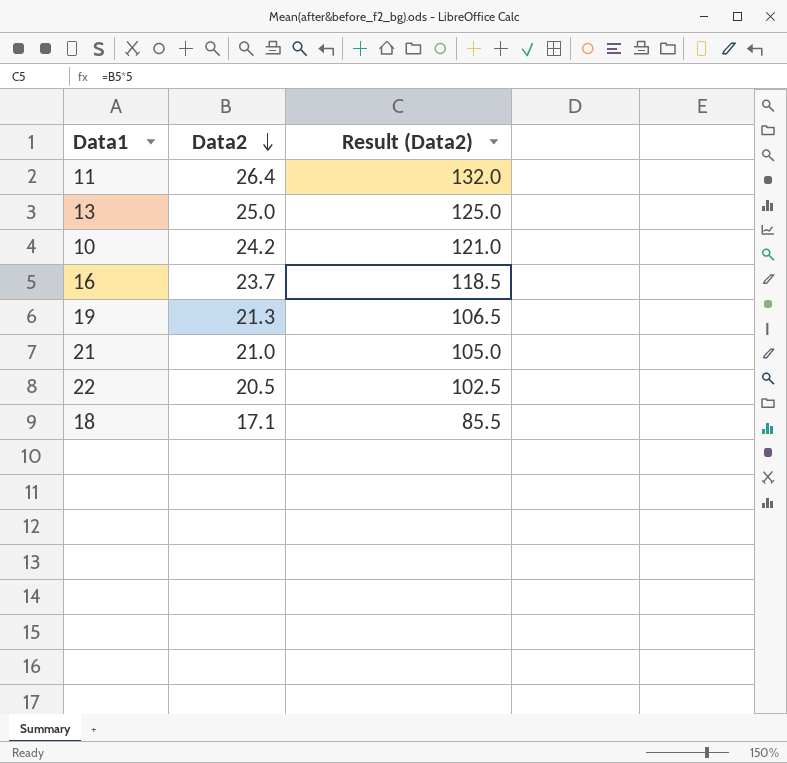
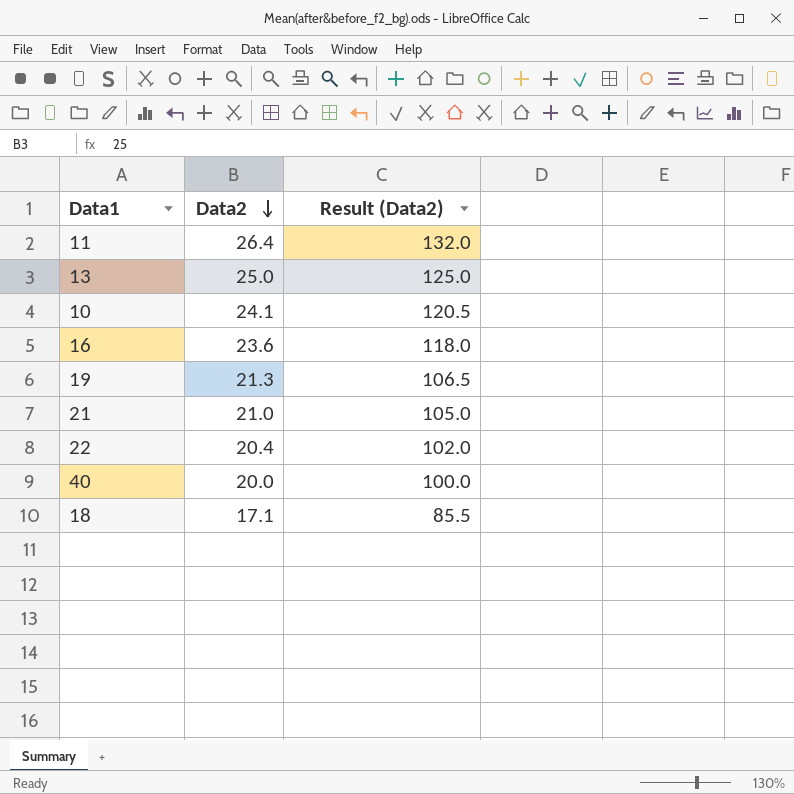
10 | Data2: 24.2 -> 24.1
10 | Result (Data2): 121.0 -> 120.5
16 | Data2: 23.7 -> 23.6
16 | Result (Data2): 118.5 -> 118.0
22 | Data2: 20.5 -> 20.4
22 | Result (Data2): 102.5 -> 102.0
row 40: none -> 20.0 | 100.0

